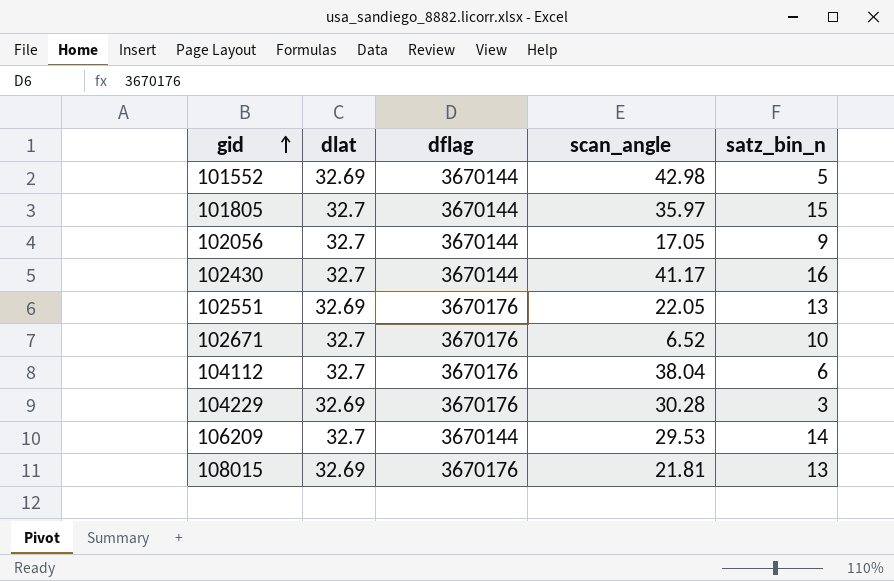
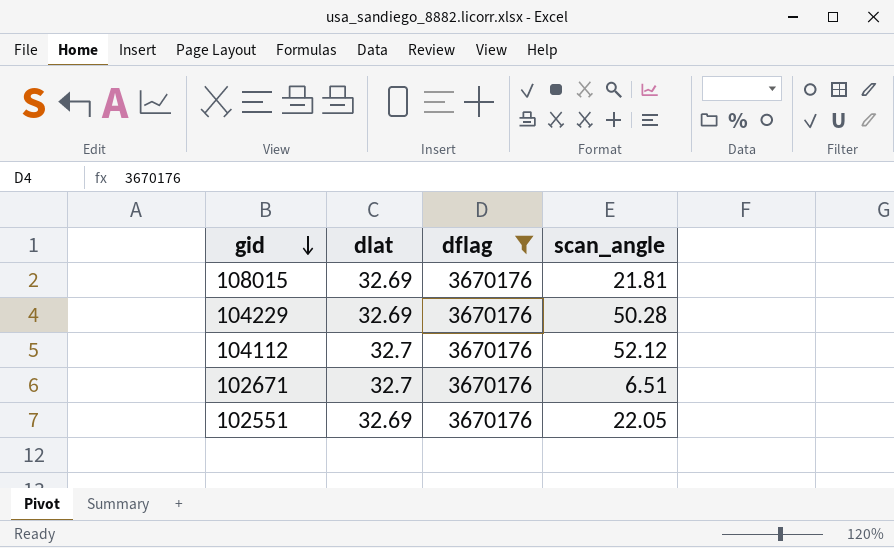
filter: none -> dflag = 3670176
row order: gid ascending -> gid descending
column satz_bin_n | position: 5 -> none
104229 | scan_angle: 30.28 -> 50.28
104112 | scan_angle: 38.04 -> 52.12
102671 | scan_angle: 6.52 -> 6.51

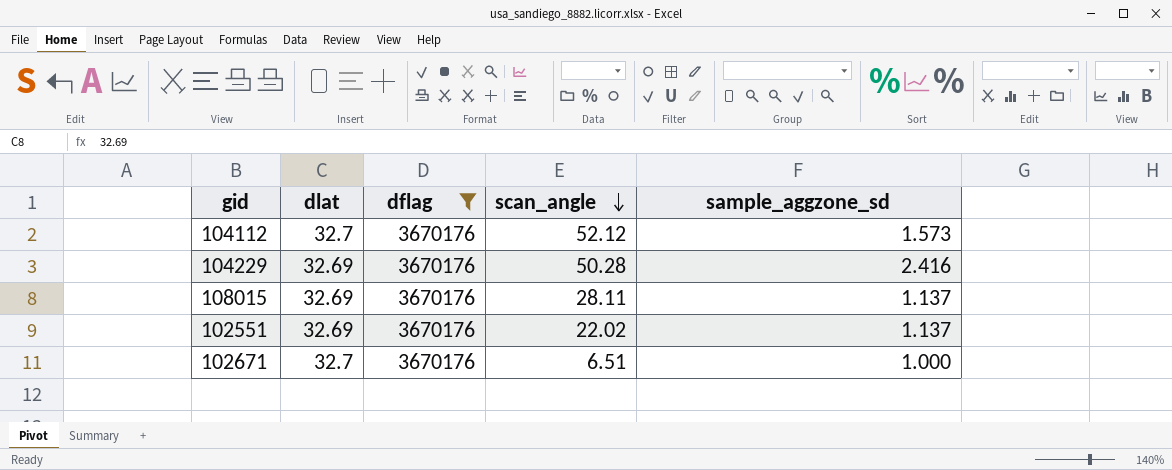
row order: gid descending -> scan_angle descending
column sample_aggzone_sd | position: none -> 5
108015 | scan_angle: 21.81 -> 28.11
102551 | scan_angle: 22.05 -> 22.02

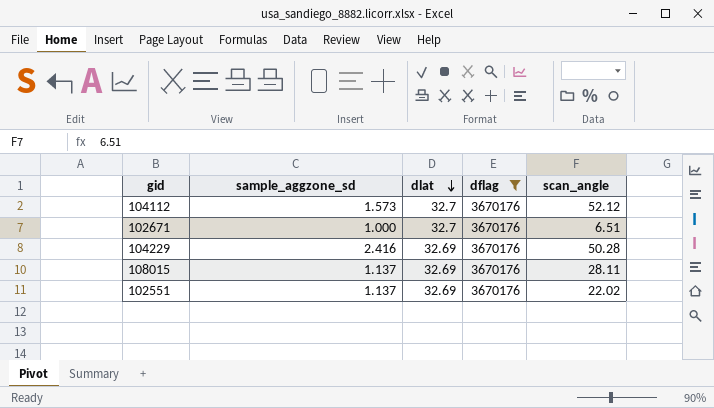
row order: scan_angle descending -> dlat descending
column sample_aggzone_sd | position: 5 -> 2

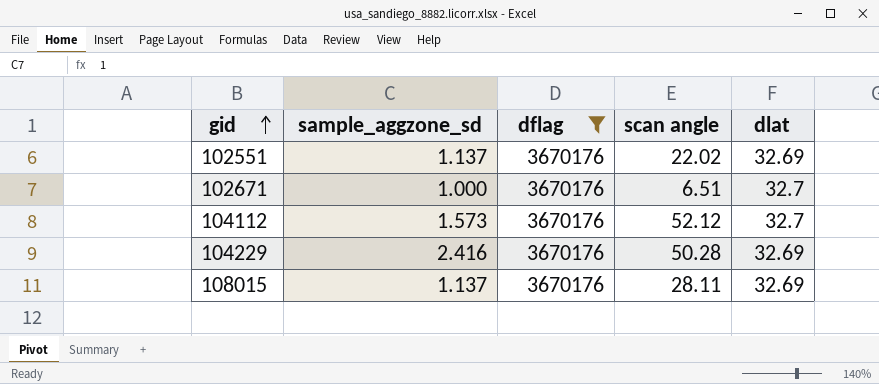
row order: dlat descending -> gid ascending
column name: scan_angle -> scan angle
column dlat | position: 3 -> 5

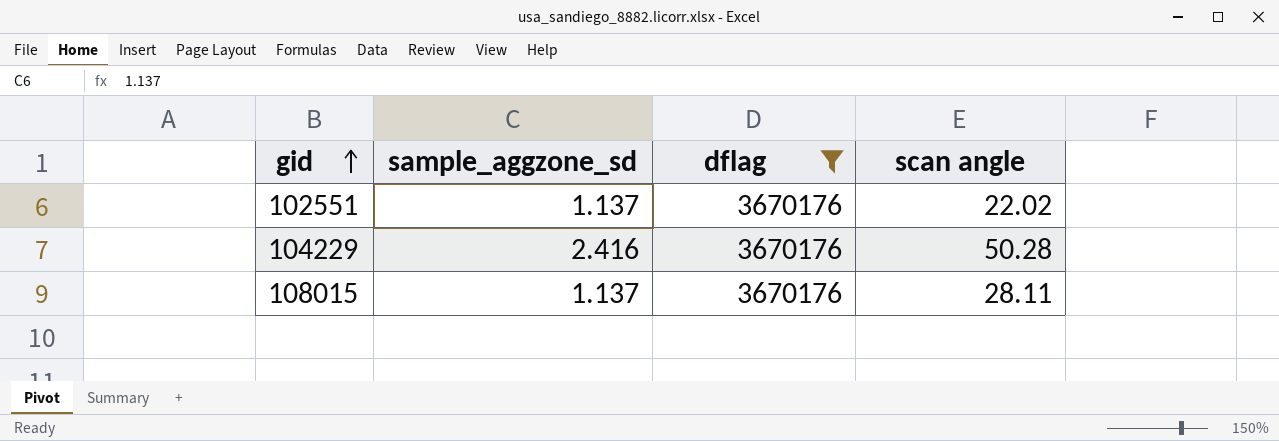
column dlat | position: 5 -> none
row 102671: 1.000 | 3670176 | 6.51 | 32.7 -> none
row 104112: 1.573 | 3670176 | 52.12 | 32.7 -> none

